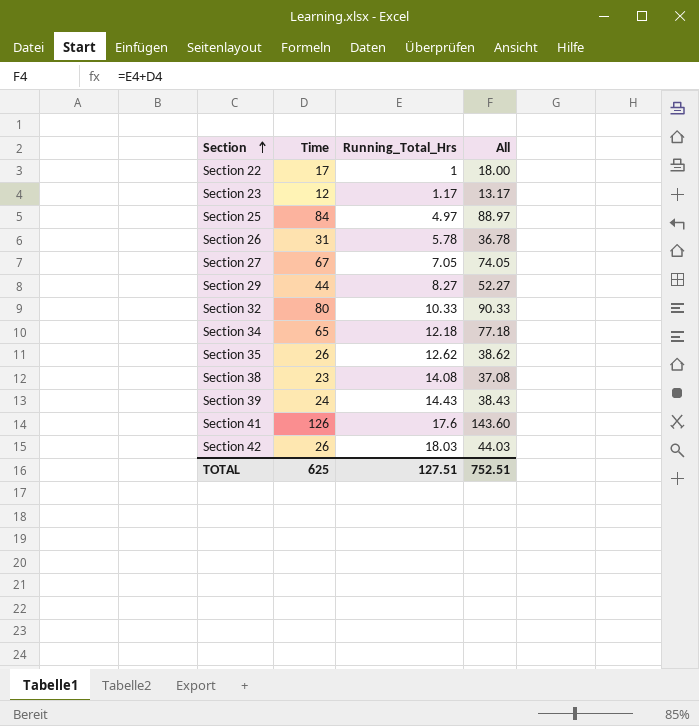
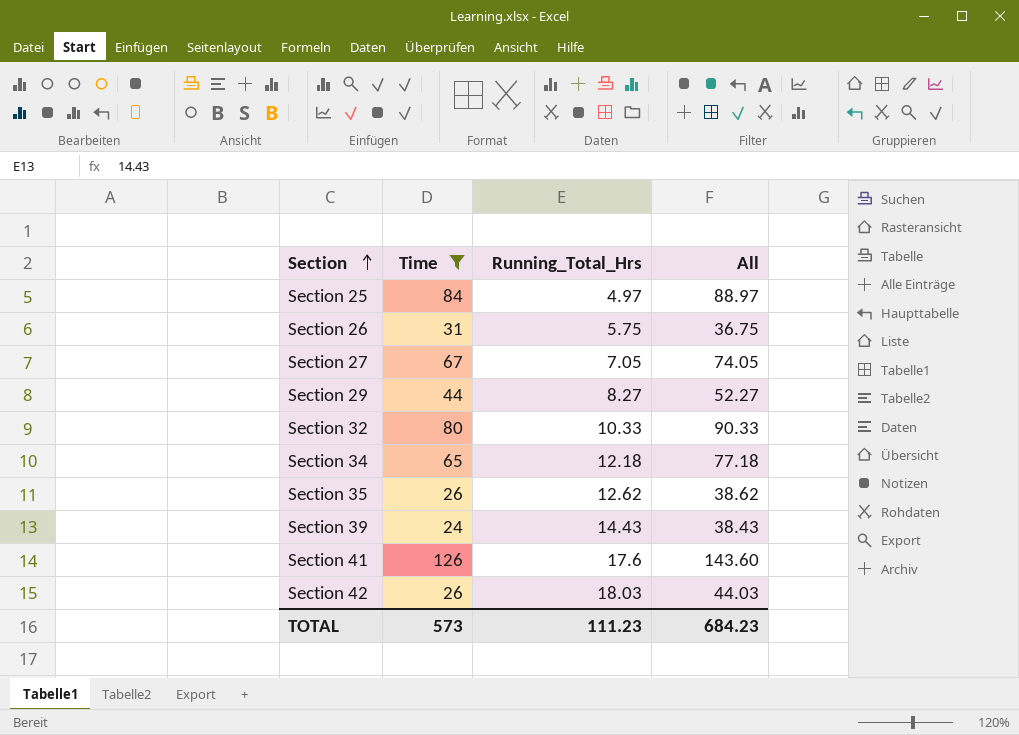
filter: none -> Time >= 24
Section 26 | Running_Total_Hrs: 5.78 -> 5.75
Section 26 | All: 36.78 -> 36.75
TOTAL | Time: 625 -> 573
TOTAL | Running_Total_Hrs: 127.51 -> 111.23
TOTAL | All: 752.51 -> 684.23

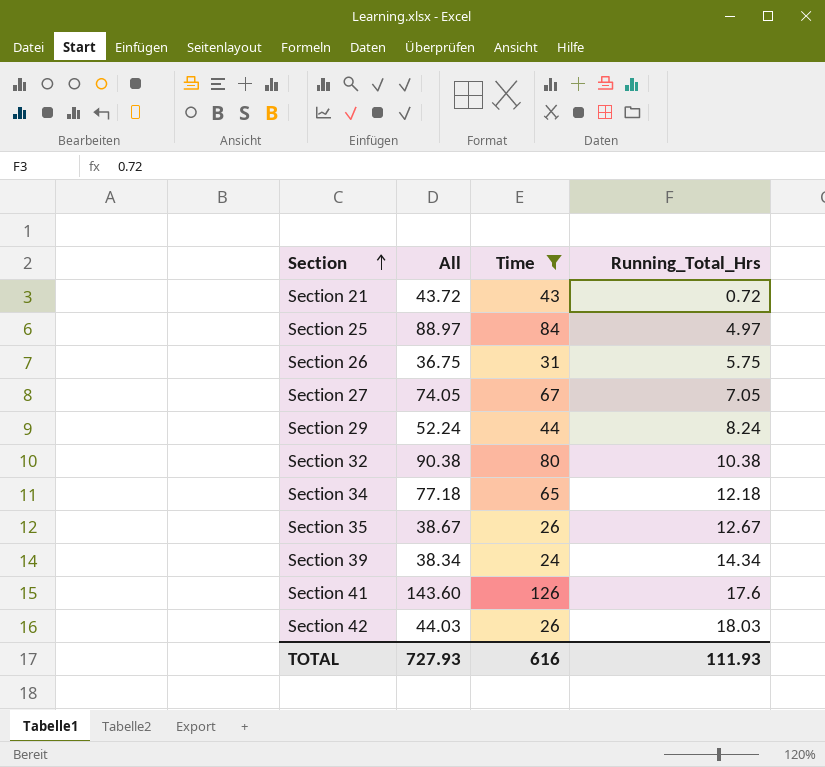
column All | position: 4 -> 2
row Section 21: none -> 43.72 | 43 | 0.72
Section 29 | All: 52.27 -> 52.24
Section 29 | Running_Total_Hrs: 8.27 -> 8.24
Section 32 | All: 90.33 -> 90.38
Section 32 | Running_Total_Hrs: 10.33 -> 10.38
Section 35 | All: 38.62 -> 38.67
Section 35 | Running_Total_Hrs: 12.62 -> 12.67
Section 39 | All: 38.43 -> 38.34
Section 39 | Running_Total_Hrs: 14.43 -> 14.34
TOTAL | All: 684.23 -> 727.93
TOTAL | Time: 573 -> 616
TOTAL | Running_Total_Hrs: 111.23 -> 111.93

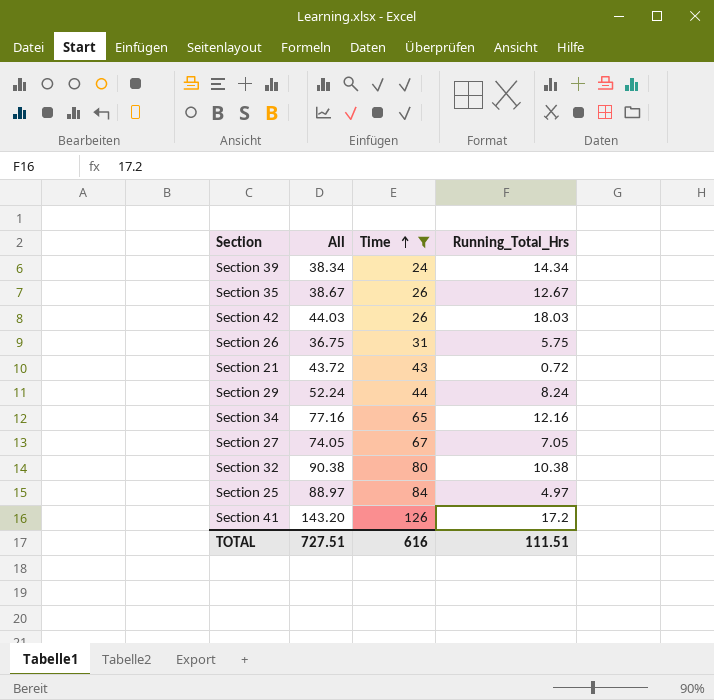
row order: Section ascending -> Time ascending
Section 34 | All: 77.18 -> 77.16
Section 34 | Running_Total_Hrs: 12.18 -> 12.16
Section 41 | All: 143.60 -> 143.20
Section 41 | Running_Total_Hrs: 17.6 -> 17.2
TOTAL | All: 727.93 -> 727.51
TOTAL | Running_Total_Hrs: 111.93 -> 111.51

